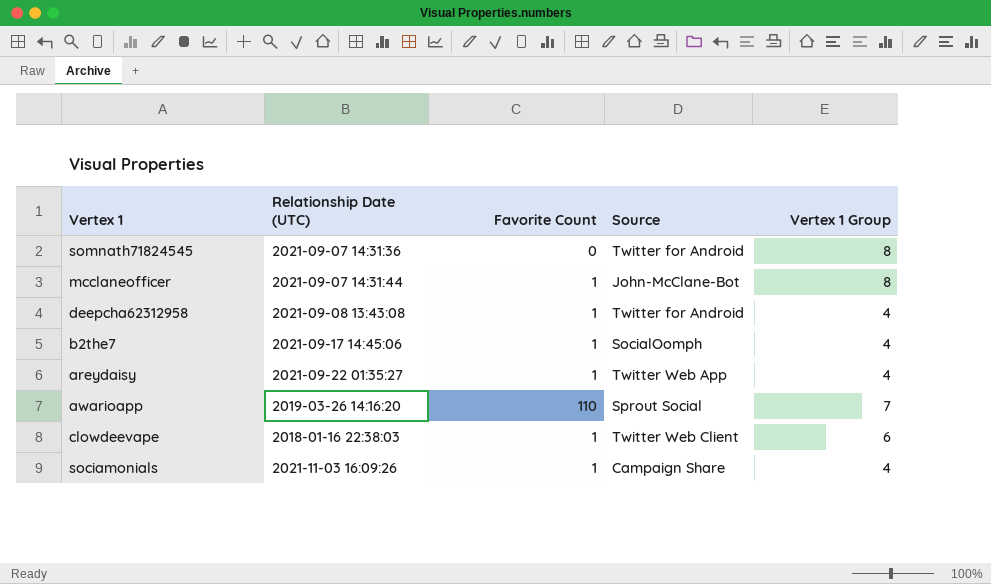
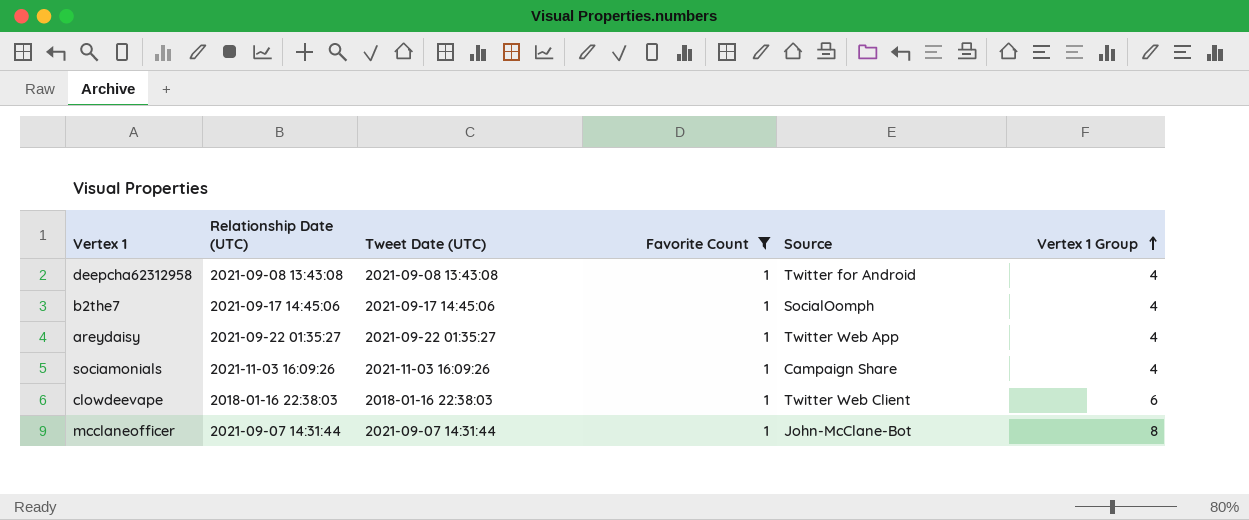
filter: none -> Favorite Count = 1
row order: none -> Vertex 1 Group ascending
column Tweet Date (UTC) | position: none -> 3

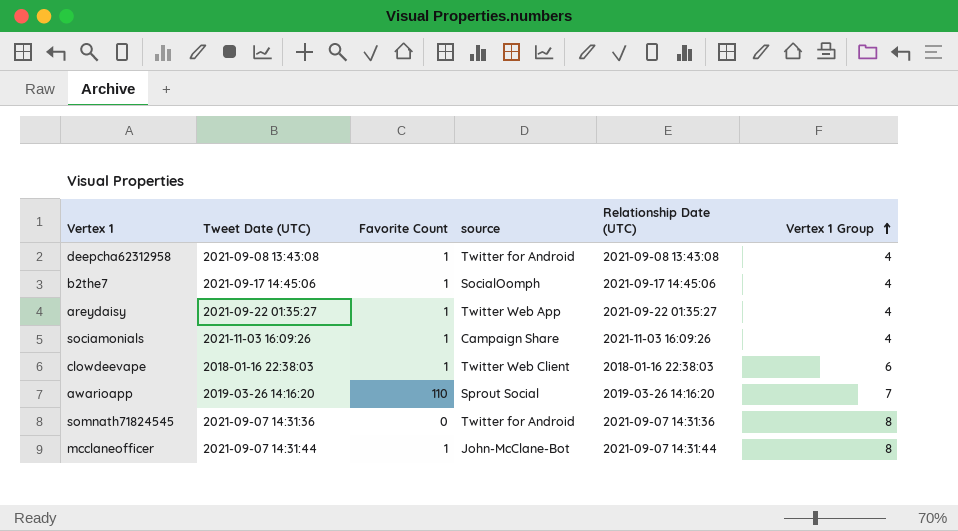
filter: Favorite Count = 1 -> none
column name: Source -> source
column Relationship Date (UTC) | position: 2 -> 5

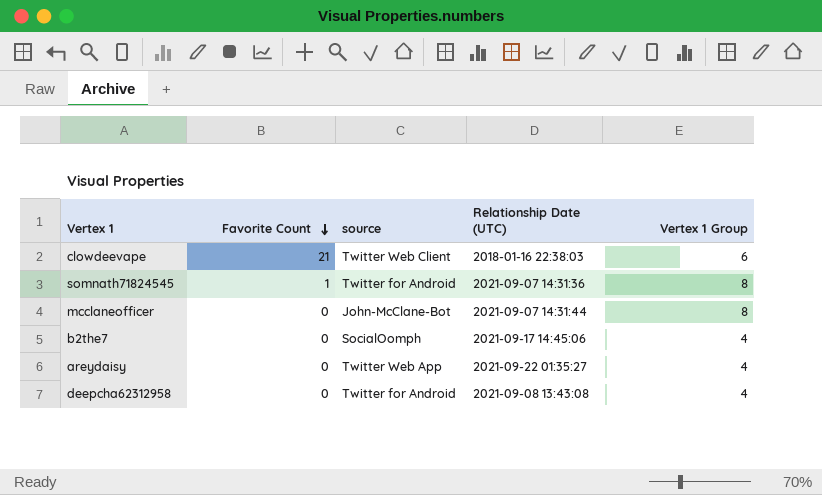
row order: Vertex 1 Group ascending -> Favorite Count descending
column Tweet Date (UTC) | position: 2 -> none
row sociamonials: 2021-11-03 16:09:26 | 1 | Campaign Share | 2021-11-03 16:09:26 | 4 -> none
row awarioapp: 2019-03-26 14:16:20 | 110 | Sprout Social | 2019-03-26 14:16:20 | 7 -> none
clowdeevape | Favorite Count: 1 -> 21
somnath71824545 | Favorite Count: 0 -> 1
mcclaneofficer | Favorite Count: 1 -> 0
b2the7 | Favorite Count: 1 -> 0
areydaisy | Favorite Count: 1 -> 0
deepcha62312958 | Favorite Count: 1 -> 0

